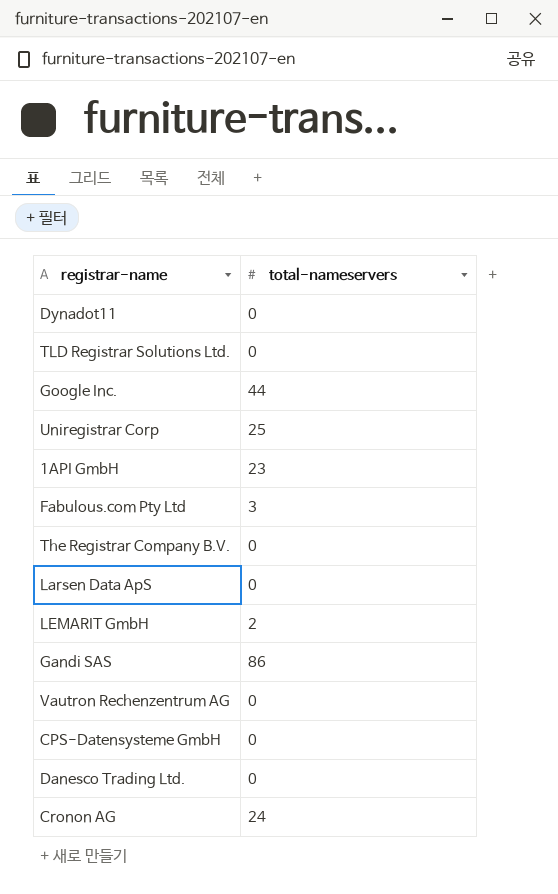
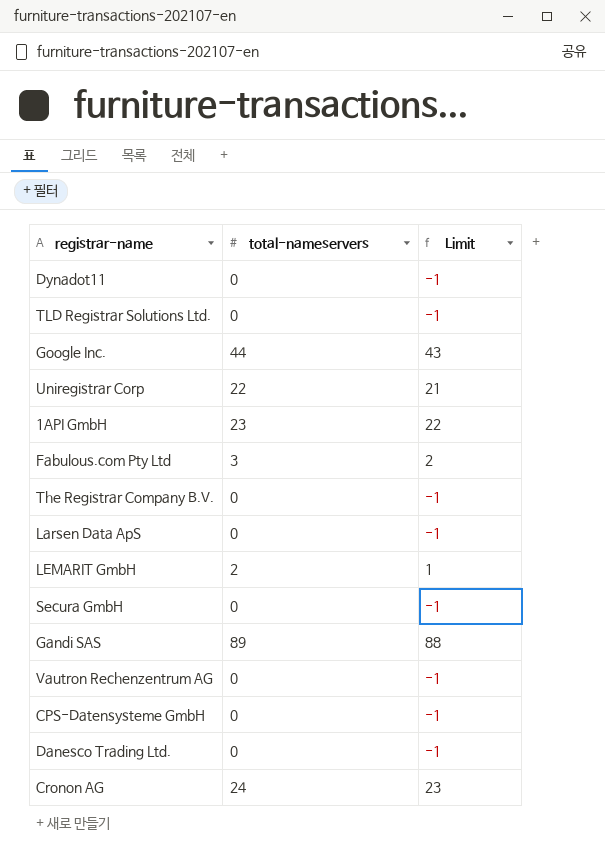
column Limit | formula: none -> [total-nameservers] - 1
Uniregistrar Corp | total-nameservers: 25 -> 22
row Secura GmbH: none -> 0 | -1
Gandi SAS | total-nameservers: 86 -> 89

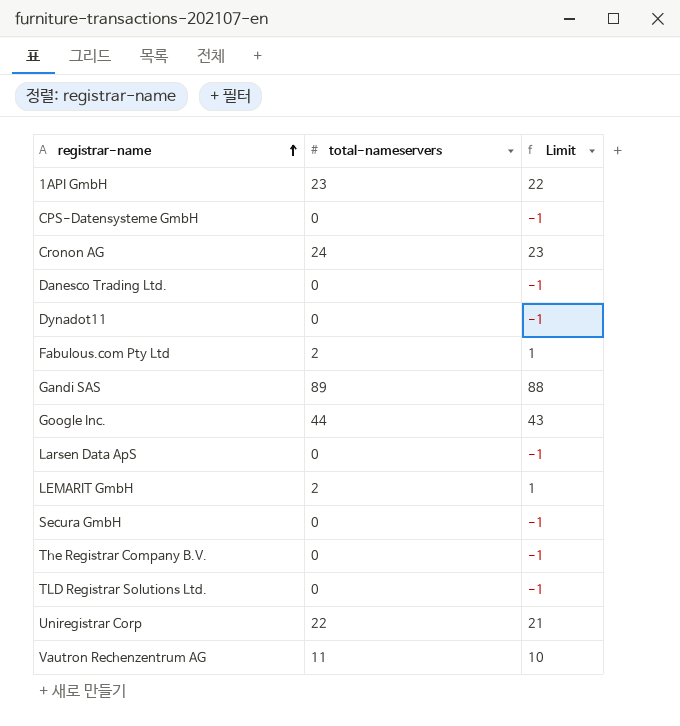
row order: none -> registrar-name ascending
Fabulous.com Pty Ltd | total-nameservers: 3 -> 2
Fabulous.com Pty Ltd | Limit: 2 -> 1
Vautron Rechenzentrum AG | total-nameservers: 0 -> 11
Vautron Rechenzentrum AG | Limit: -1 -> 10

